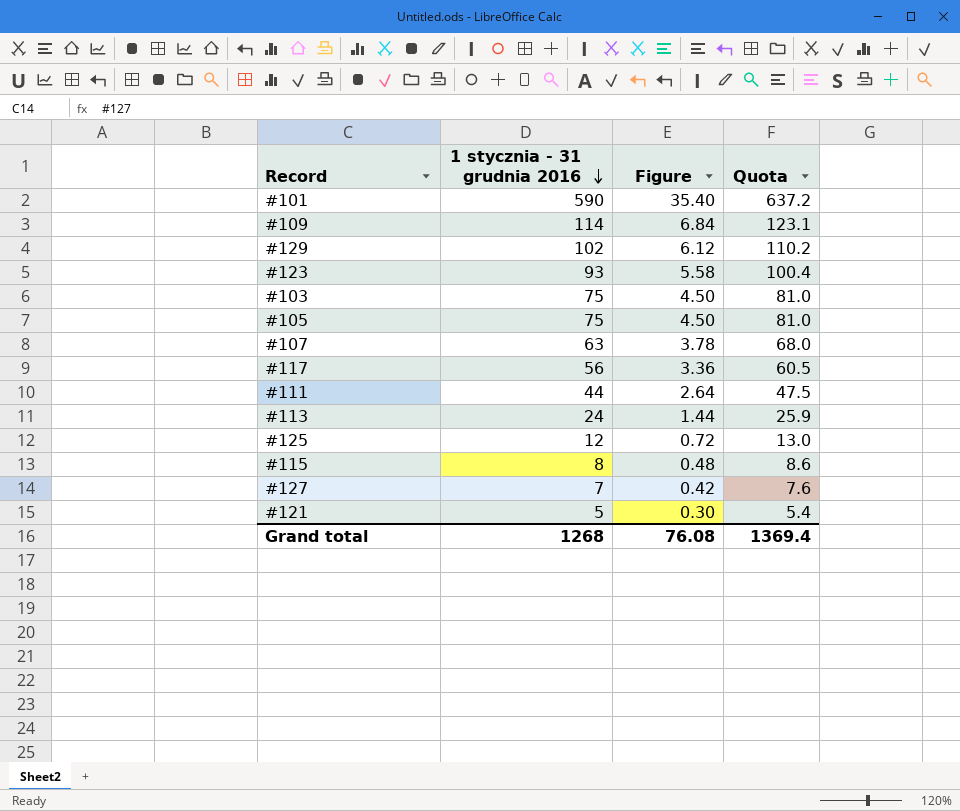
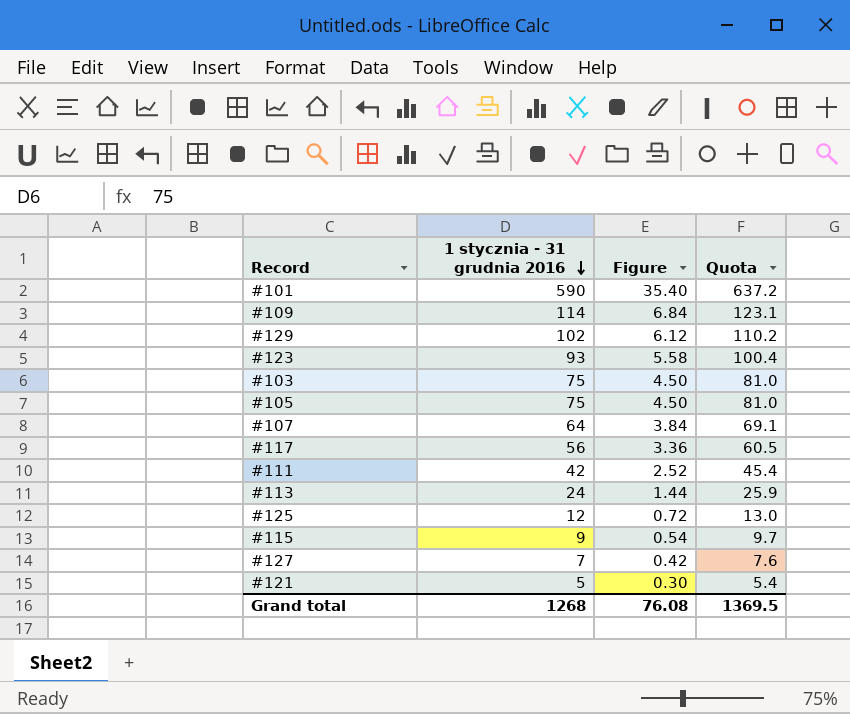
#107 | 1 stycznia - 31 grudnia 2016: 63 -> 64
#107 | Figure: 3.78 -> 3.84
#107 | Quota: 68.0 -> 69.1
#111 | 1 stycznia - 31 grudnia 2016: 44 -> 42
#111 | Figure: 2.64 -> 2.52
#111 | Quota: 47.5 -> 45.4
#115 | 1 stycznia - 31 grudnia 2016: 8 -> 9
#115 | Figure: 0.48 -> 0.54
#115 | Quota: 8.6 -> 9.7
Grand total | Quota: 1369.4 -> 1369.5

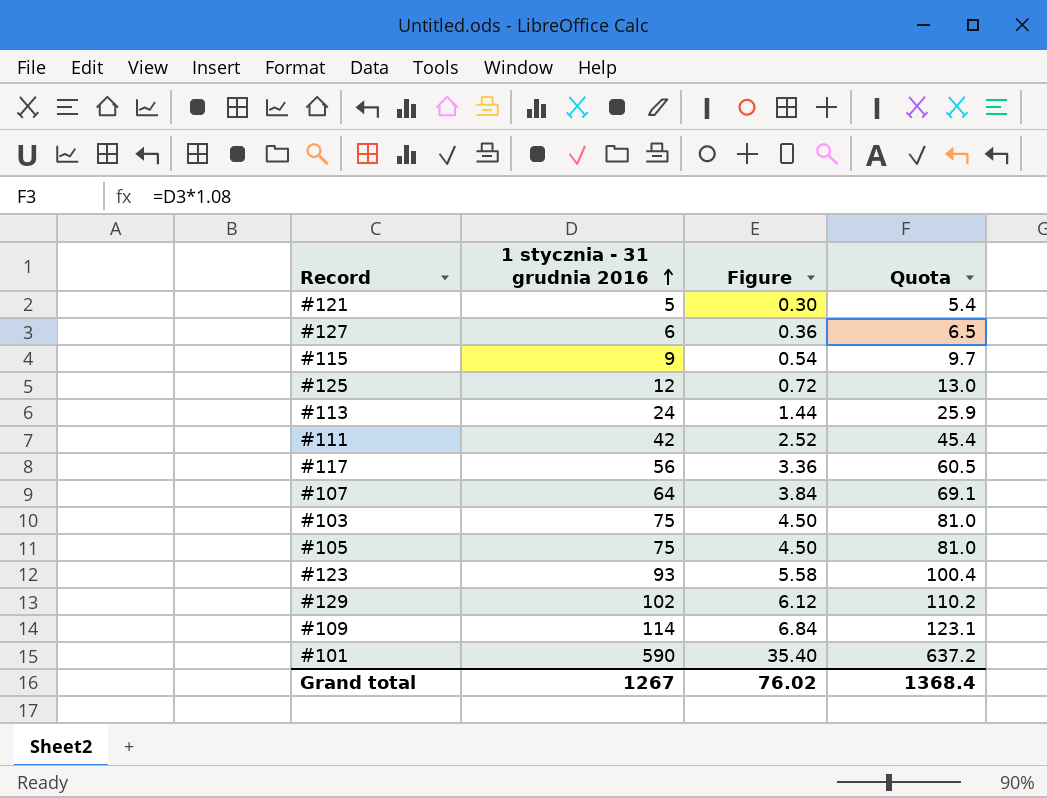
row order: 1 stycznia - 31 grudnia 2016 descending -> 1 stycznia - 31 grudnia 2016 ascending
#127 | 1 stycznia - 31 grudnia 2016: 7 -> 6
#127 | Figure: 0.42 -> 0.36
#127 | Quota: 7.6 -> 6.5
Grand total | 1 stycznia - 31 grudnia 2016: 1268 -> 1267
Grand total | Figure: 76.08 -> 76.02
Grand total | Quota: 1369.5 -> 1368.4

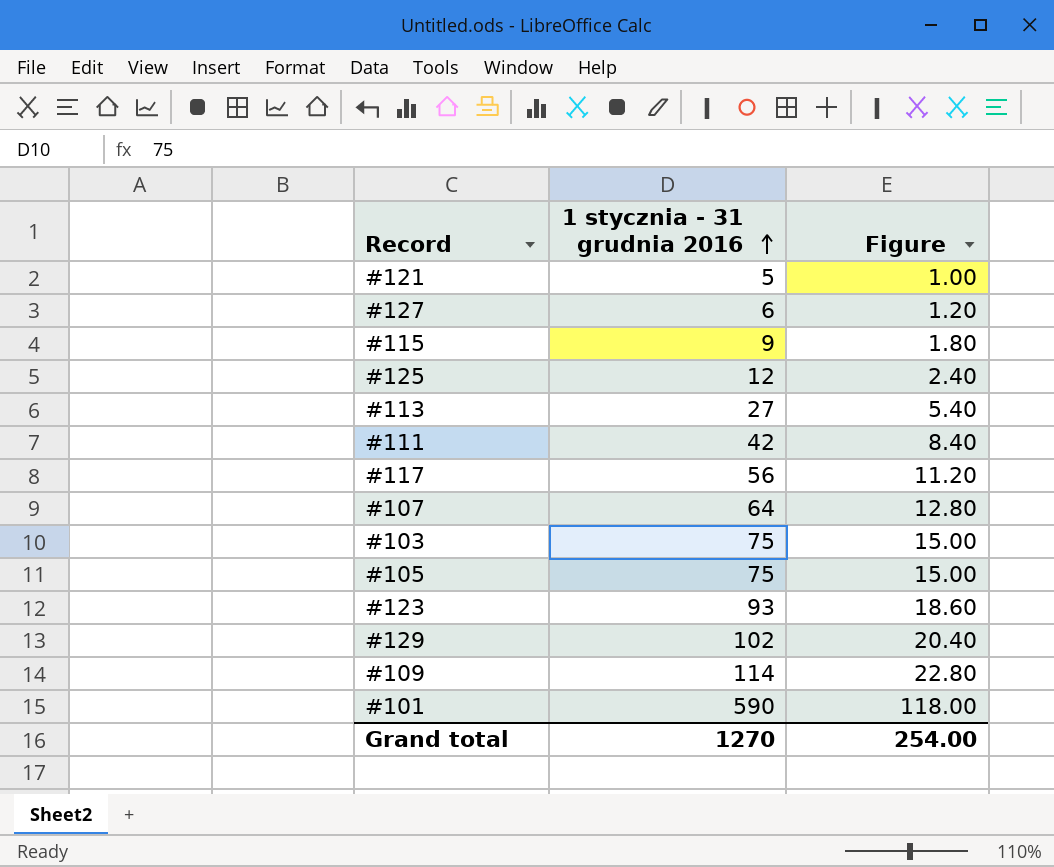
column Quota | formula: [1 stycznia - 31 grudnia 2016] * 1.08 -> none
column Figure | formula: [1 stycznia - 31 grudnia 2016] * 0.06 -> [1 stycznia - 31 grudnia 2016] * 0.2
#113 | 1 stycznia - 31 grudnia 2016: 24 -> 27
Grand total | 1 stycznia - 31 grudnia 2016: 1267 -> 1270
Grand total | Figure: 76.02 -> 254.00

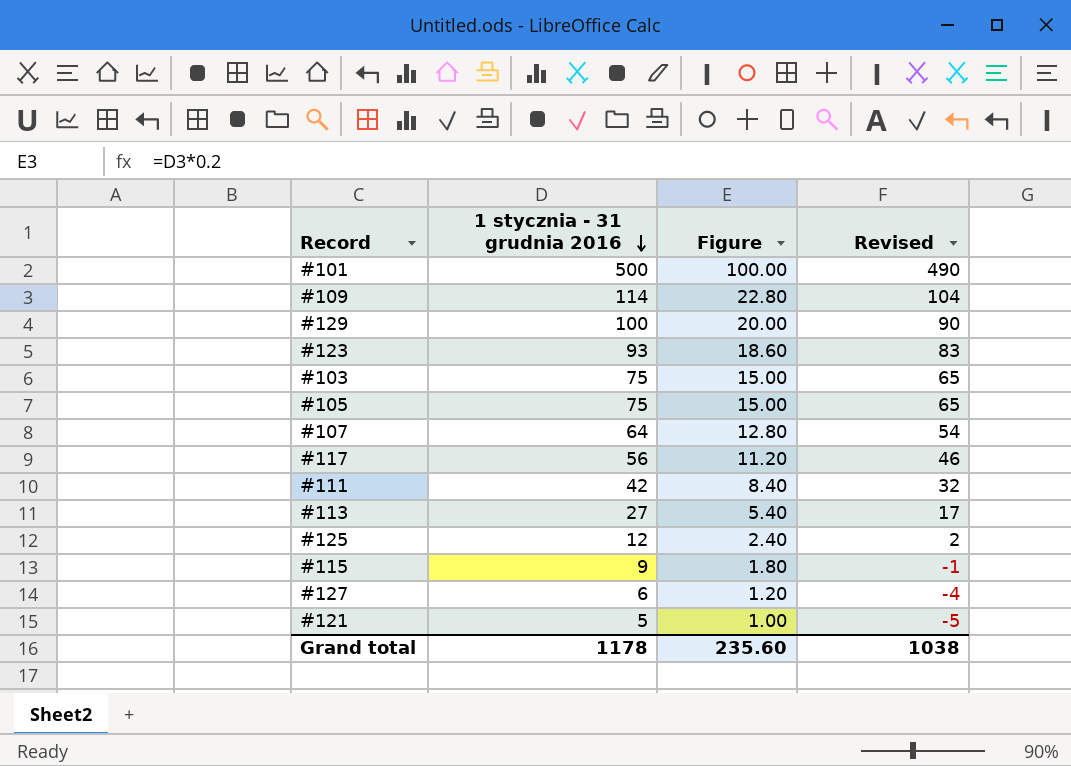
row order: 1 stycznia - 31 grudnia 2016 ascending -> 1 stycznia - 31 grudnia 2016 descending
column Revised | formula: none -> [1 stycznia - 31 grudnia 2016] - 10
#101 | 1 stycznia - 31 grudnia 2016: 590 -> 500
#101 | Figure: 118.00 -> 100.00
#129 | 1 stycznia - 31 grudnia 2016: 102 -> 100
#129 | Figure: 20.40 -> 20.00
Grand total | 1 stycznia - 31 grudnia 2016: 1270 -> 1178
Grand total | Figure: 254.00 -> 235.60

